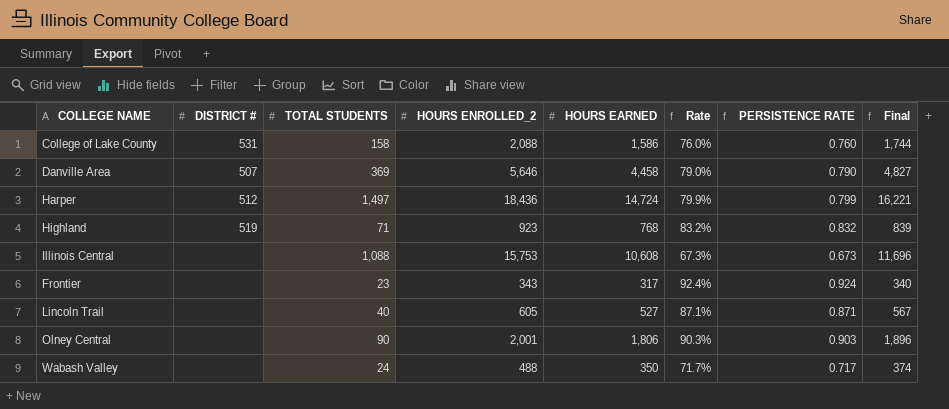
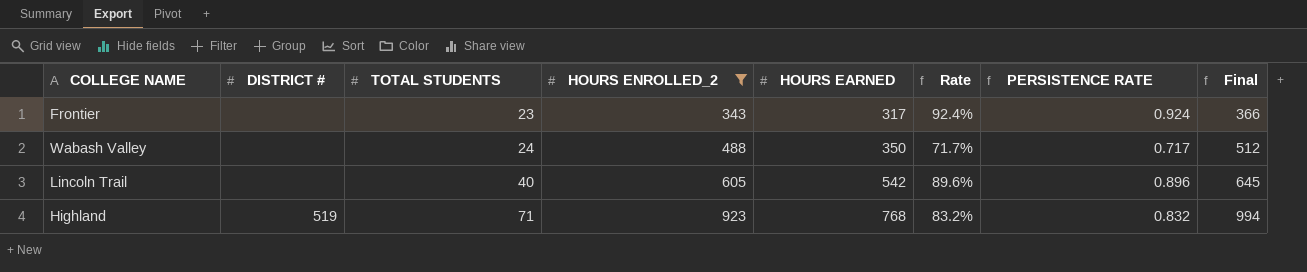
filter: none -> HOURS ENROLLED_2 <= 923
row order: none -> TOTAL STUDENTS ascending
column Final | formula: [TOTAL STUDENTS] + [HOURS EARNED] -> [TOTAL STUDENTS] + [HOURS ENROLLED_2]
Lincoln Trail | HOURS EARNED: 527 -> 542
Lincoln Trail | Rate: 87.1% -> 89.6%
Lincoln Trail | PERSISTENCE RATE: 0.871 -> 0.896

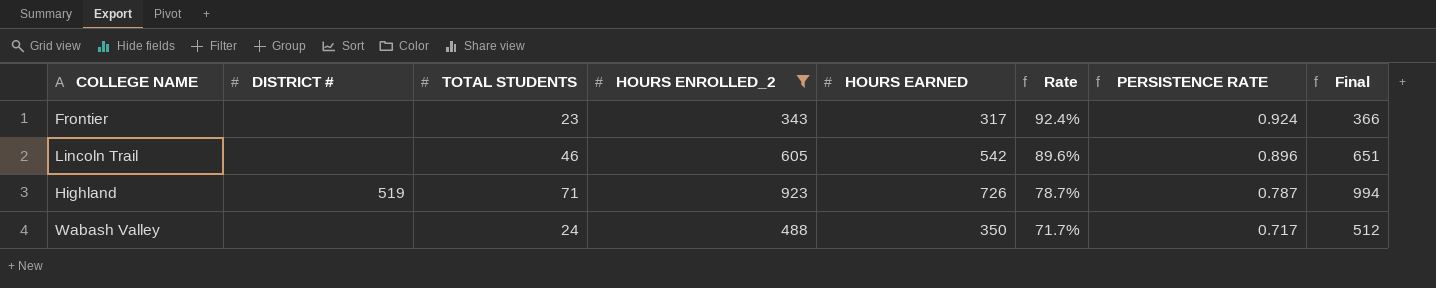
row order: TOTAL STUDENTS ascending -> Rate descending
Lincoln Trail | TOTAL STUDENTS: 40 -> 46
Lincoln Trail | Final: 645 -> 651
Highland | HOURS EARNED: 768 -> 726
Highland | Rate: 83.2% -> 78.7%
Highland | PERSISTENCE RATE: 0.832 -> 0.787

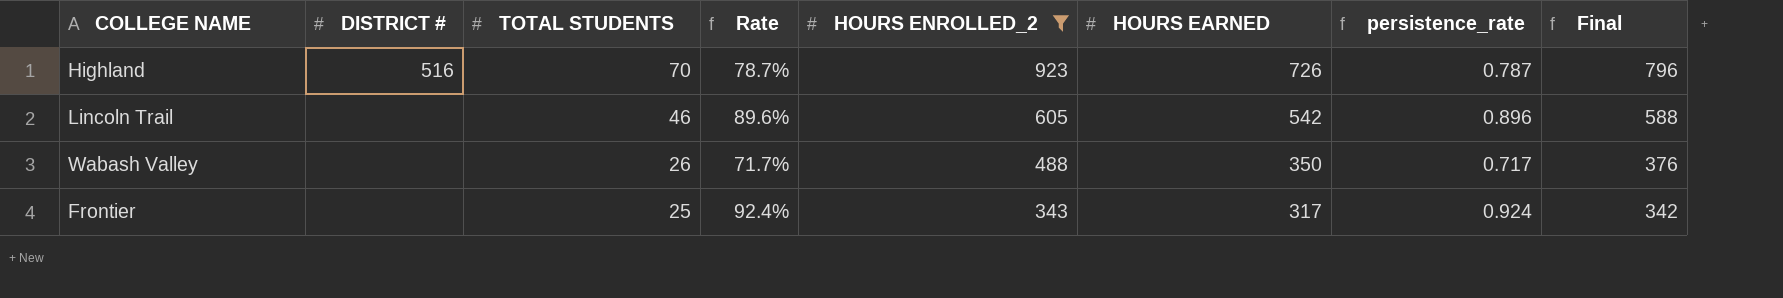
row order: Rate descending -> TOTAL STUDENTS descending
column Rate | position: 6 -> 4
column name: PERSISTENCE RATE -> persistence_rate
column Final | formula: [TOTAL STUDENTS] + [HOURS ENROLLED_2] -> [TOTAL STUDENTS] + [HOURS EARNED]
Highland | DISTRICT #: 519 -> 516
Highland | TOTAL STUDENTS: 71 -> 70
Wabash Valley | TOTAL STUDENTS: 24 -> 26
Frontier | TOTAL STUDENTS: 23 -> 25

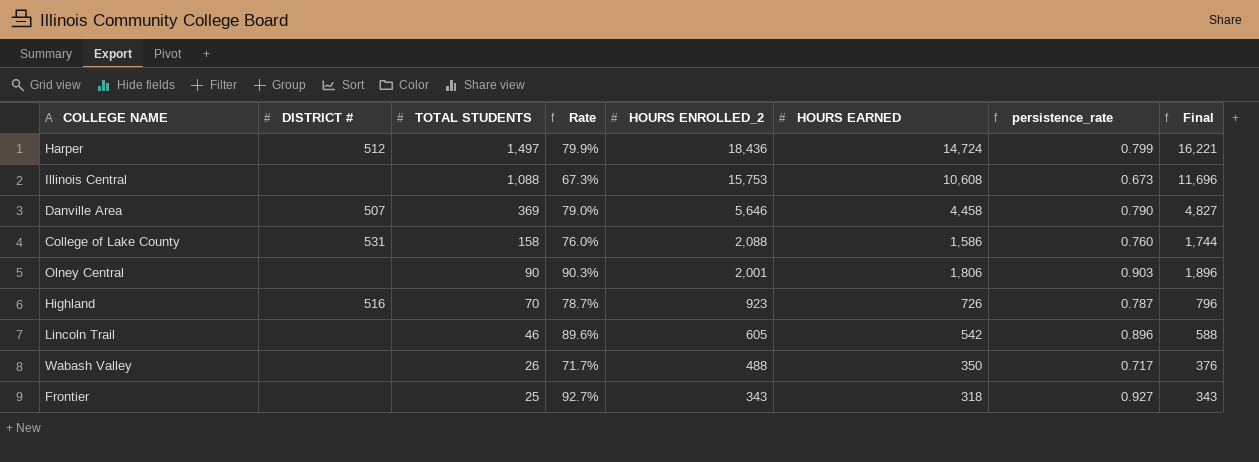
filter: HOURS ENROLLED_2 <= 923 -> none
Frontier | Rate: 92.4% -> 92.7%
Frontier | HOURS EARNED: 317 -> 318
Frontier | persistence_rate: 0.924 -> 0.927
Frontier | Final: 342 -> 343

